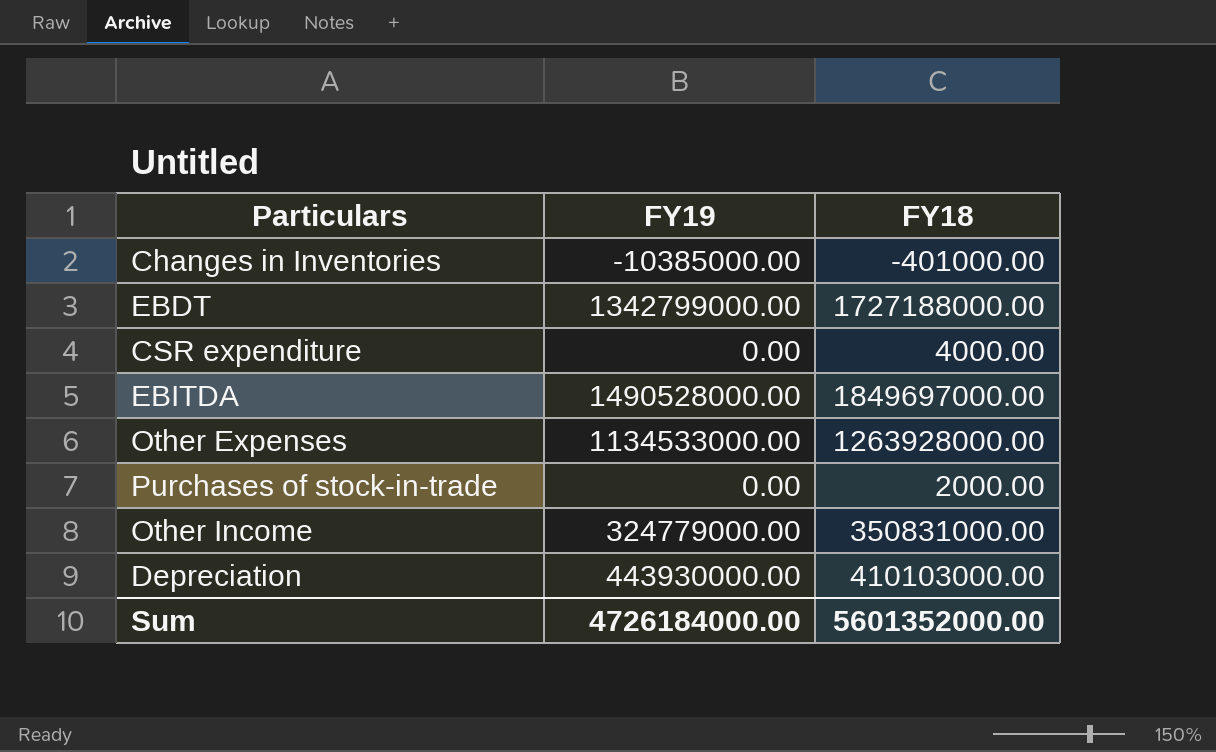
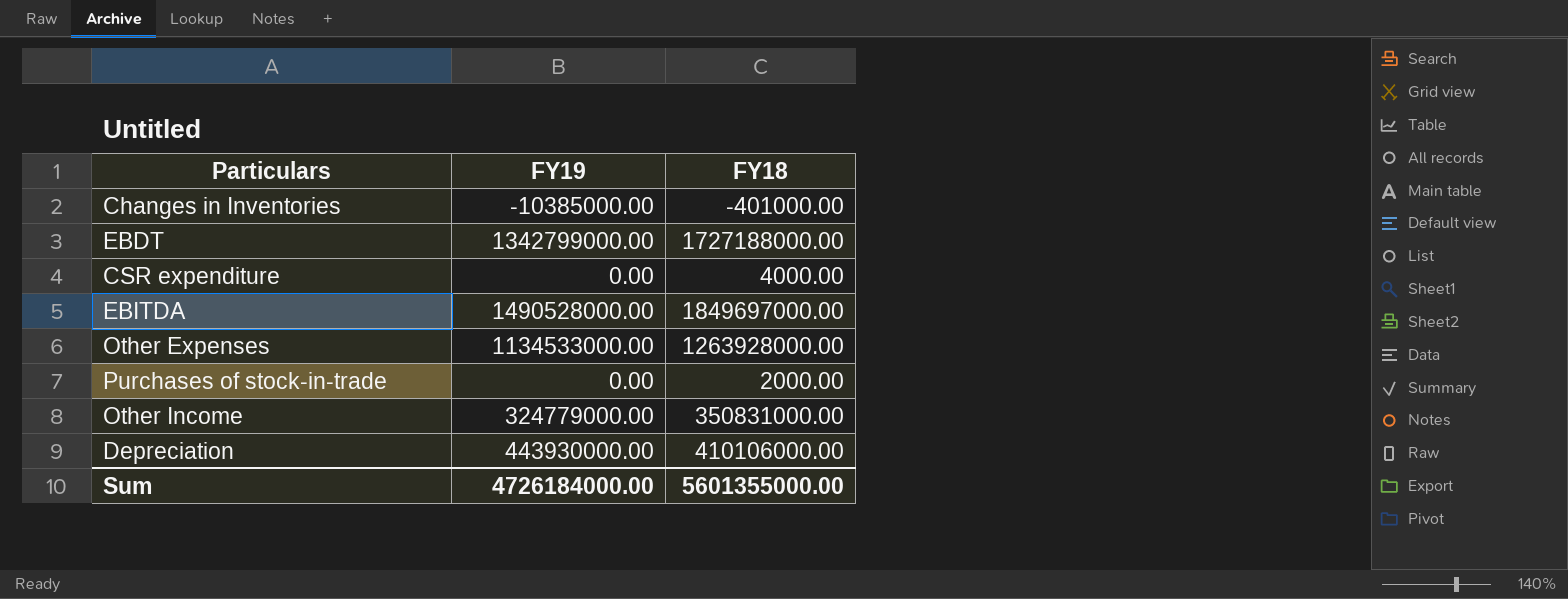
Depreciation | FY18: 410103000.00 -> 410106000.00
Sum | FY18: 5601352000.00 -> 5601355000.00

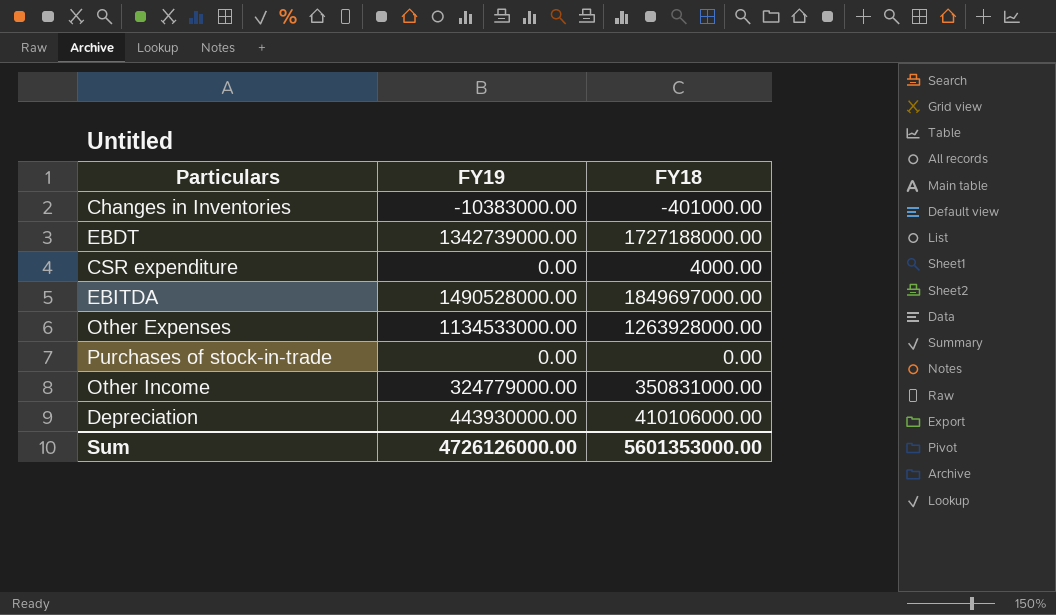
Changes in Inventories | FY19: -10385000.00 -> -10383000.00
EBDT | FY19: 1342799000.00 -> 1342739000.00
Purchases of stock-in-trade | FY18: 2000.00 -> 0.00
Sum | FY19: 4726184000.00 -> 4726126000.00
Sum | FY18: 5601355000.00 -> 5601353000.00

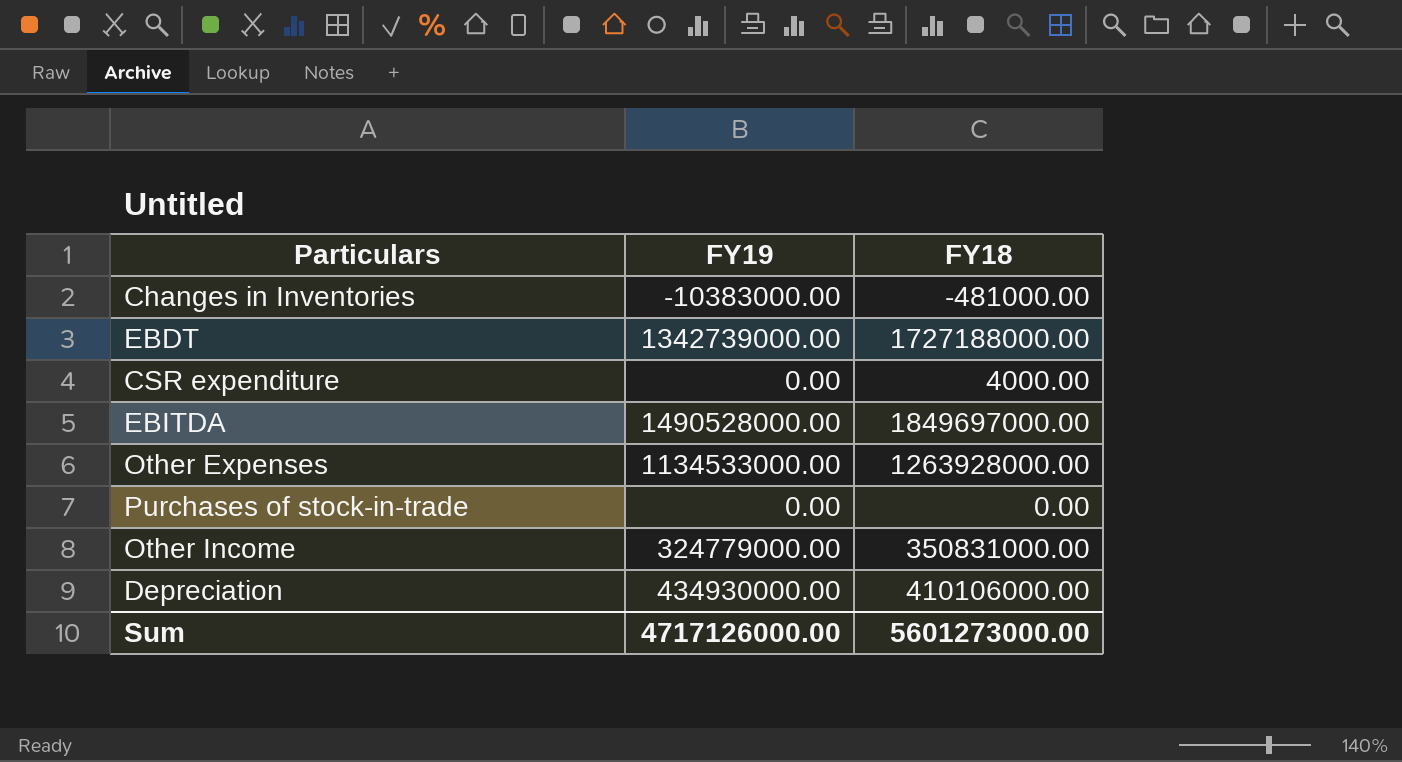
Changes in Inventories | FY18: -401000.00 -> -481000.00
Depreciation | FY19: 443930000.00 -> 434930000.00
Sum | FY19: 4726126000.00 -> 4717126000.00
Sum | FY18: 5601353000.00 -> 5601273000.00

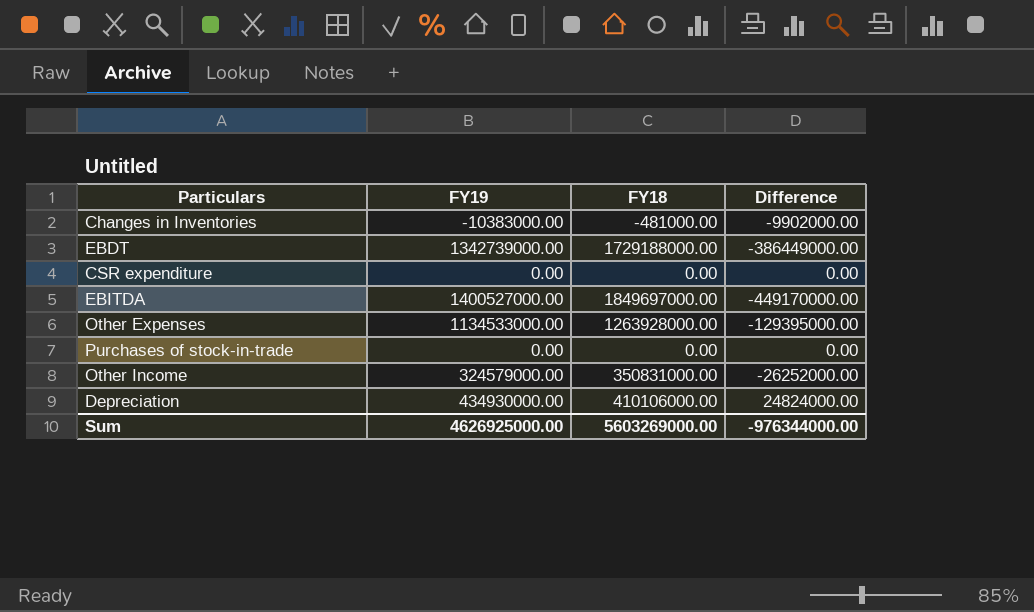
column Difference | formula: none -> [FY19] - [FY18]
EBDT | FY18: 1727188000.00 -> 1729188000.00
CSR expenditure | FY18: 4000.00 -> 0.00
EBITDA | FY19: 1490528000.00 -> 1400527000.00
Other Income | FY19: 324779000.00 -> 324579000.00
Sum | FY19: 4717126000.00 -> 4626925000.00
Sum | FY18: 5601273000.00 -> 5603269000.00

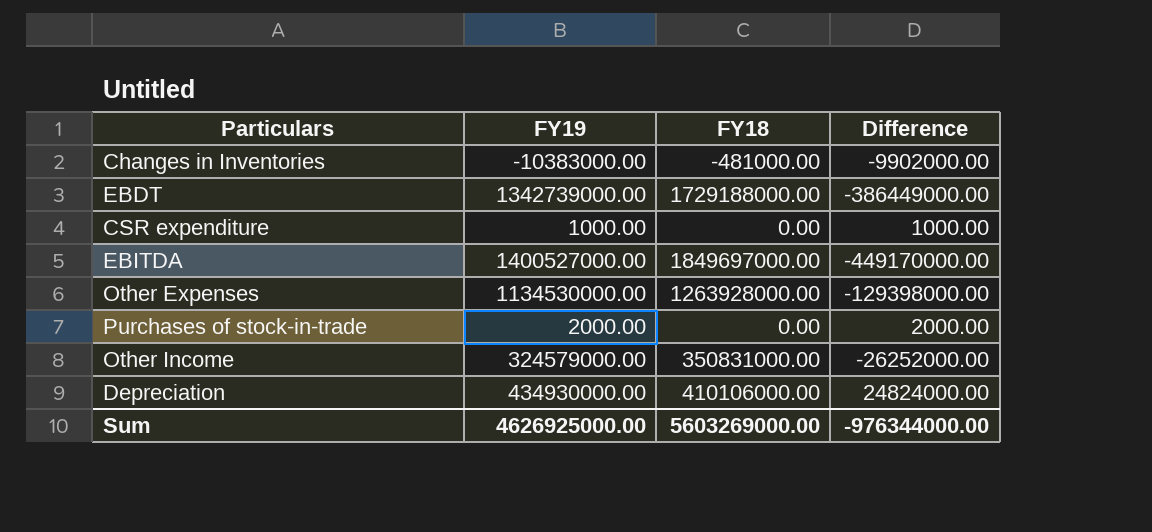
CSR expenditure | FY19: 0.00 -> 1000.00
CSR expenditure | Difference: 0.00 -> 1000.00
Other Expenses | FY19: 1134533000.00 -> 1134530000.00
Other Expenses | Difference: -129395000.00 -> -129398000.00
Purchases of stock-in-trade | FY19: 0.00 -> 2000.00
Purchases of stock-in-trade | Difference: 0.00 -> 2000.00

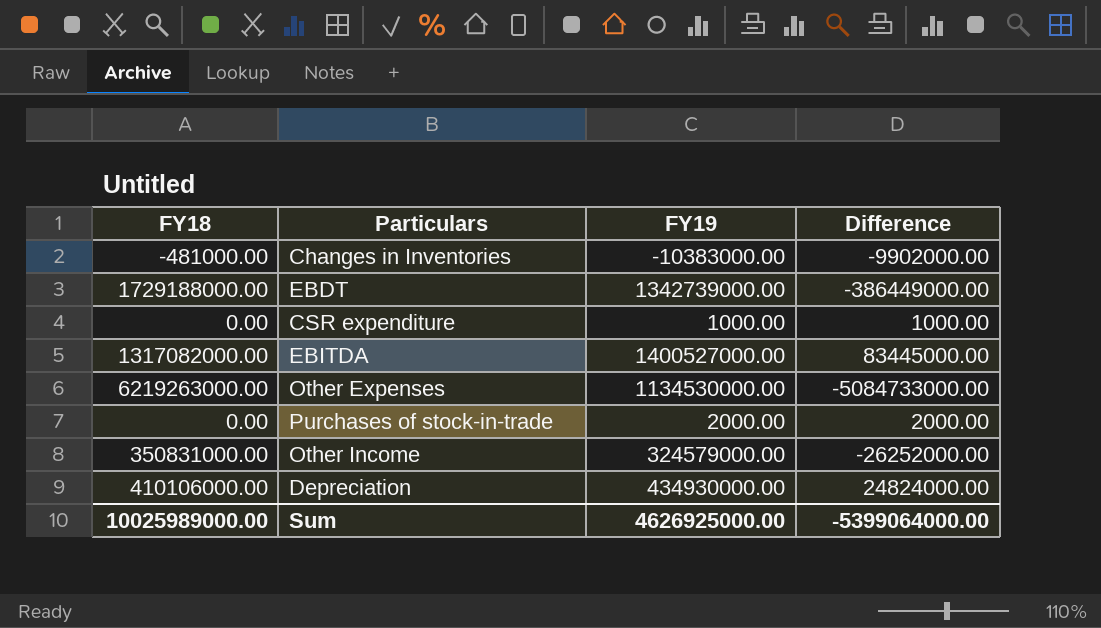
column FY18 | position: 3 -> 1
EBITDA | FY18: 1849697000.00 -> 1317082000.00
EBITDA | Difference: -449170000.00 -> 83445000.00
Other Expenses | FY18: 1263928000.00 -> 6219263000.00
Other Expenses | Difference: -129398000.00 -> -5084733000.00
Sum | FY18: 5603269000.00 -> 10025989000.00
Sum | Difference: -976344000.00 -> -5399064000.00

